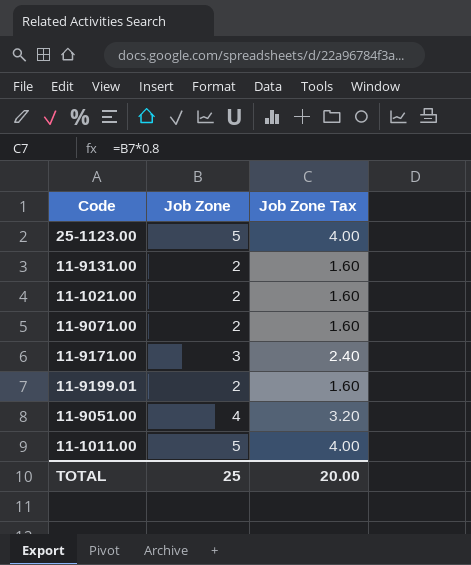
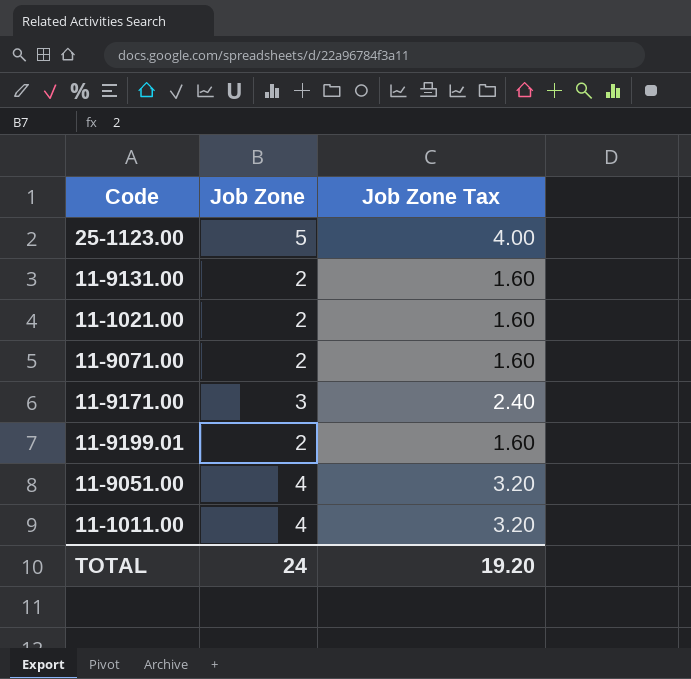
11-1011.00 | Job Zone: 5 -> 4
11-1011.00 | Job Zone Tax: 4.00 -> 3.20
TOTAL | Job Zone: 25 -> 24
TOTAL | Job Zone Tax: 20.00 -> 19.20

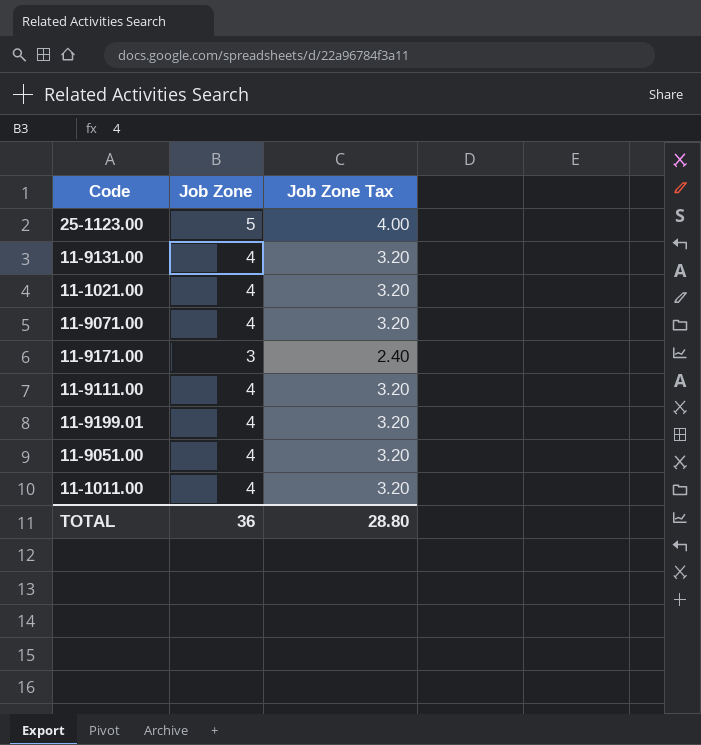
11-9131.00 | Job Zone: 2 -> 4
11-9131.00 | Job Zone Tax: 1.60 -> 3.20
11-1021.00 | Job Zone: 2 -> 4
11-1021.00 | Job Zone Tax: 1.60 -> 3.20
11-9071.00 | Job Zone: 2 -> 4
11-9071.00 | Job Zone Tax: 1.60 -> 3.20
row 11-9111.00: none -> 4 | 3.20
11-9199.01 | Job Zone: 2 -> 4
11-9199.01 | Job Zone Tax: 1.60 -> 3.20
TOTAL | Job Zone: 24 -> 36
TOTAL | Job Zone Tax: 19.20 -> 28.80

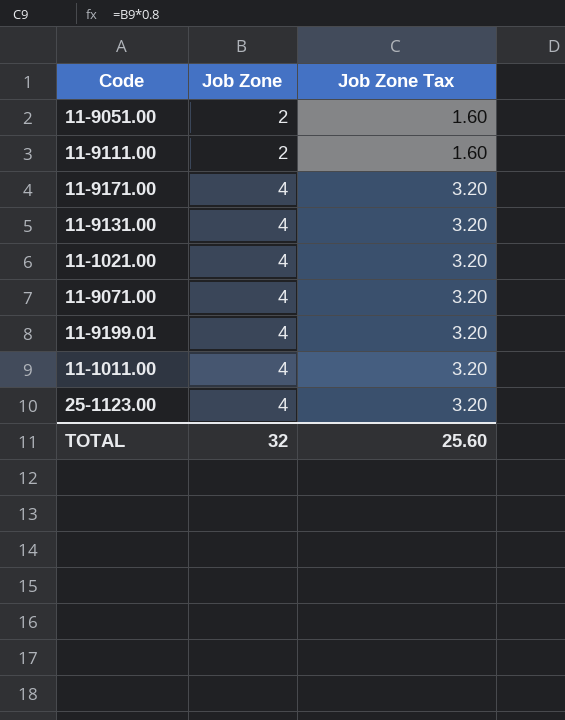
row order: none -> Job Zone ascending
11-9051.00 | Job Zone: 4 -> 2
11-9051.00 | Job Zone Tax: 3.20 -> 1.60
11-9111.00 | Job Zone: 4 -> 2
11-9111.00 | Job Zone Tax: 3.20 -> 1.60
11-9171.00 | Job Zone: 3 -> 4
11-9171.00 | Job Zone Tax: 2.40 -> 3.20
25-1123.00 | Job Zone: 5 -> 4
25-1123.00 | Job Zone Tax: 4.00 -> 3.20
TOTAL | Job Zone: 36 -> 32
TOTAL | Job Zone Tax: 28.80 -> 25.60

